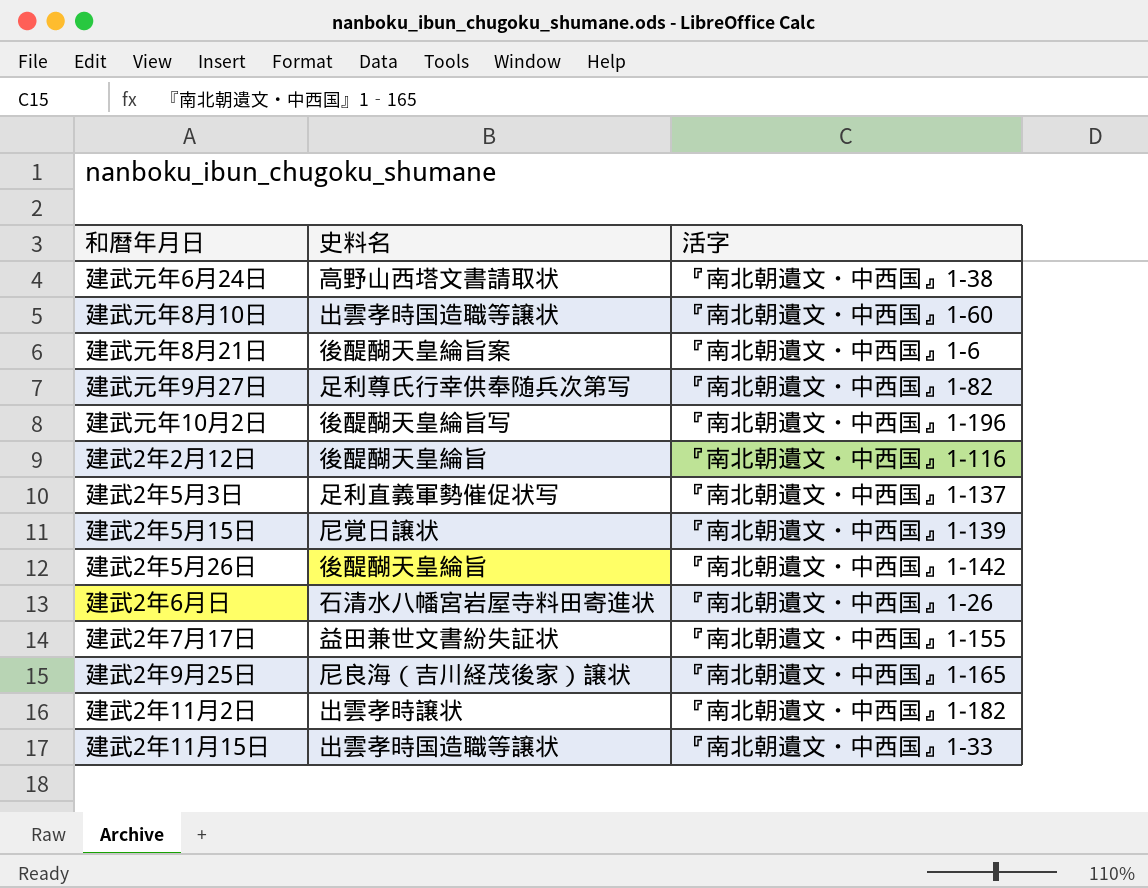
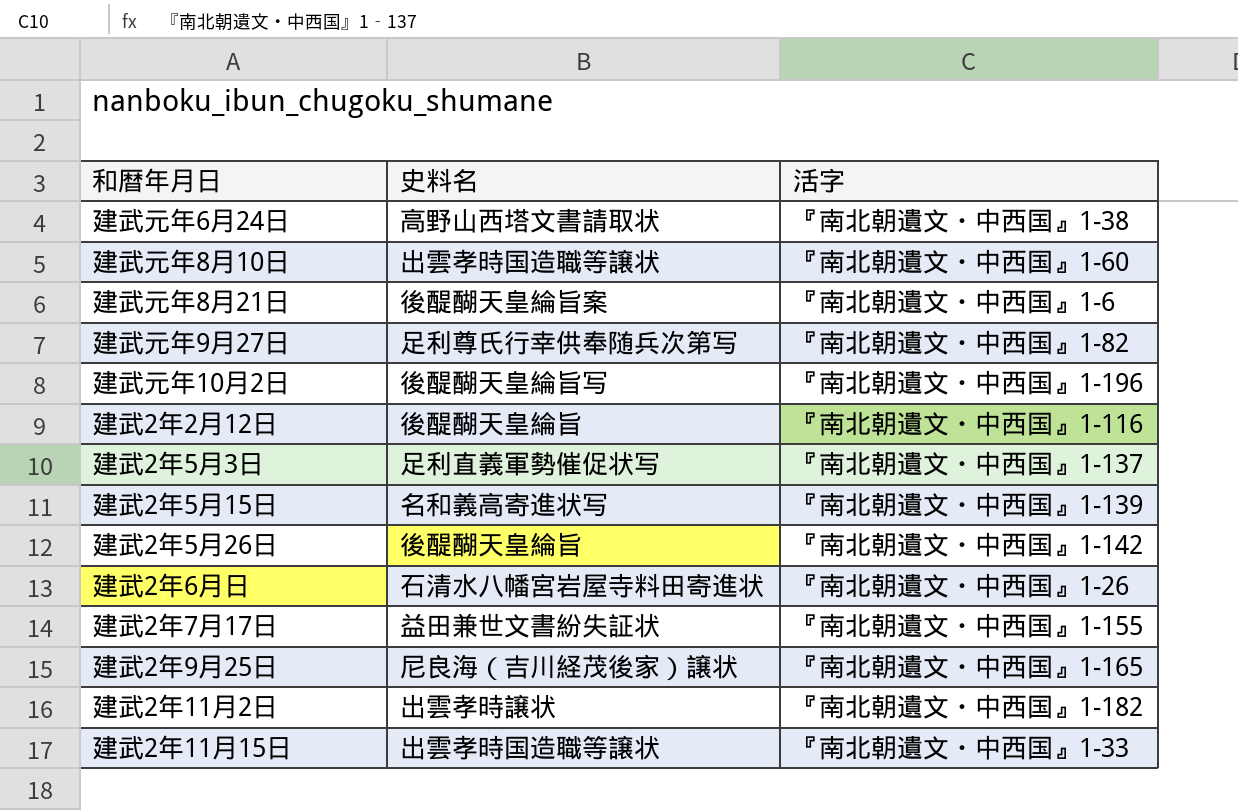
建武2年5月15日 | 史料名: 尼覚日譲状 -> 名和義高寄進状写

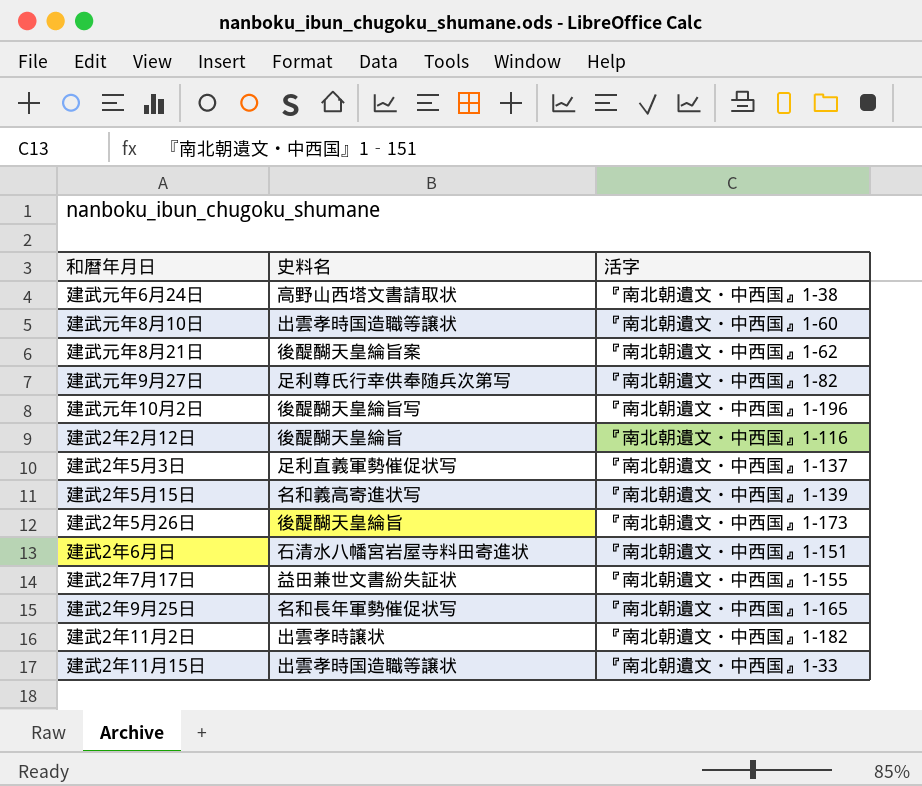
建武元年8月21日 | 活字: 『南北朝遺文・中西国』1-6 -> 『南北朝遺文・中西国』1-62
建武2年5月26日 | 活字: 『南北朝遺文・中西国』1‐142 -> 『南北朝遺文・中西国』1‐173
建武2年6月日 | 活字: 『南北朝遺文・中西国』1-26 -> 『南北朝遺文・中西国』1‐151
建武2年9月25日 | 史料名: 尼良海（吉川経茂後家）譲状 -> 名和長年軍勢催促状写

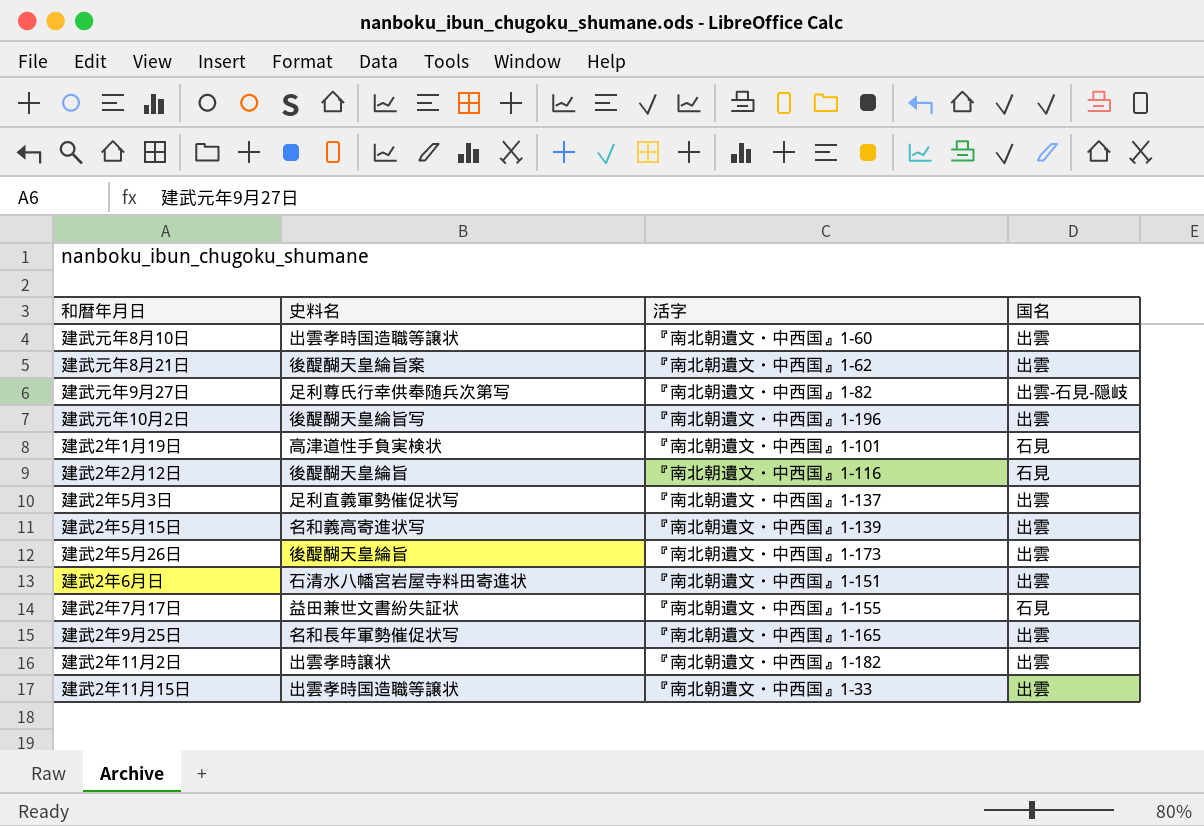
column 国名 | position: none -> 4
row 建武元年6月24日: 高野山西塔文書請取状 | 『南北朝遺文・中西国』1-38 -> none
row 建武2年1月19日: none -> 高津道性手負実検状 | 『南北朝遺文・中西国』1‐101 | 石見

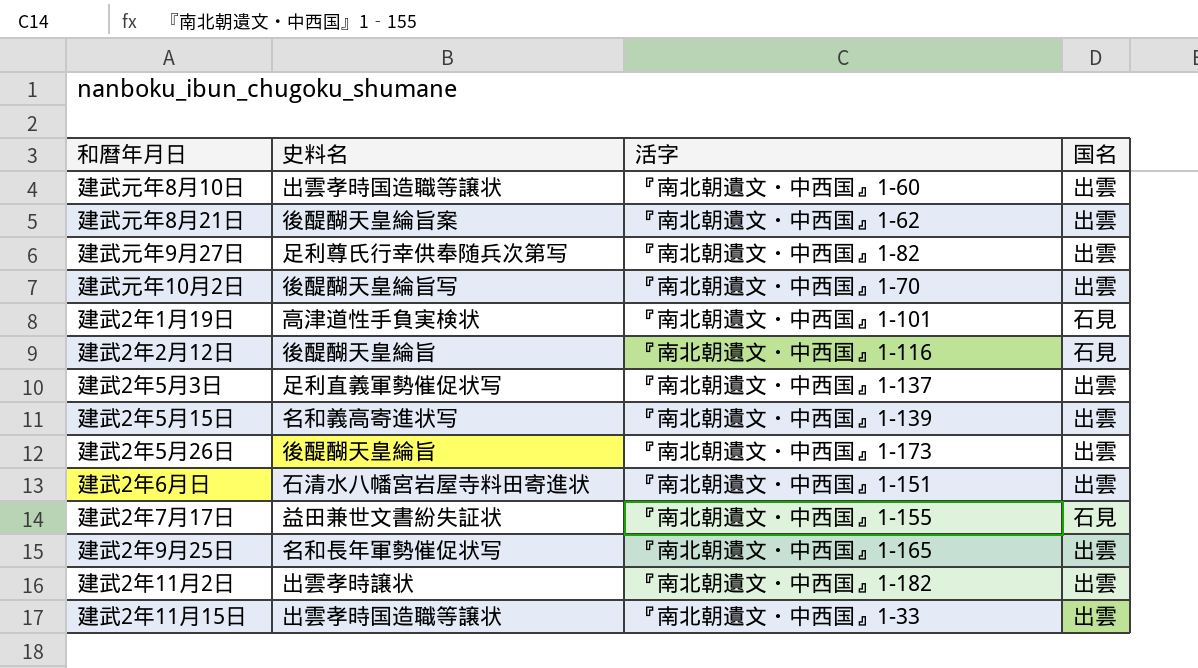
建武元年9月27日 | 国名: 出雲-石見-隠岐 -> 出雲
建武元年10月2日 | 活字: 『南北朝遺文・中西国』1‐196 -> 『南北朝遺文・中西国』1‐70

